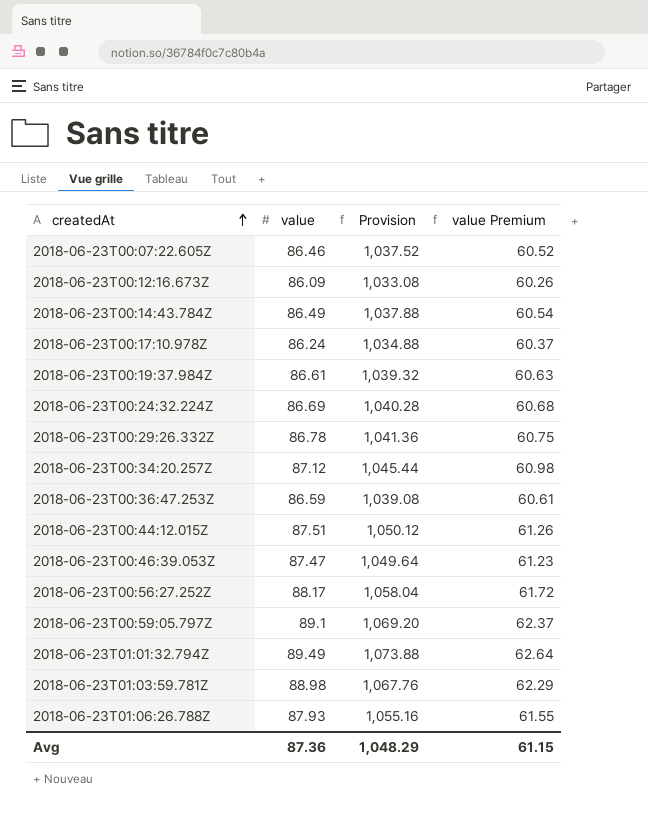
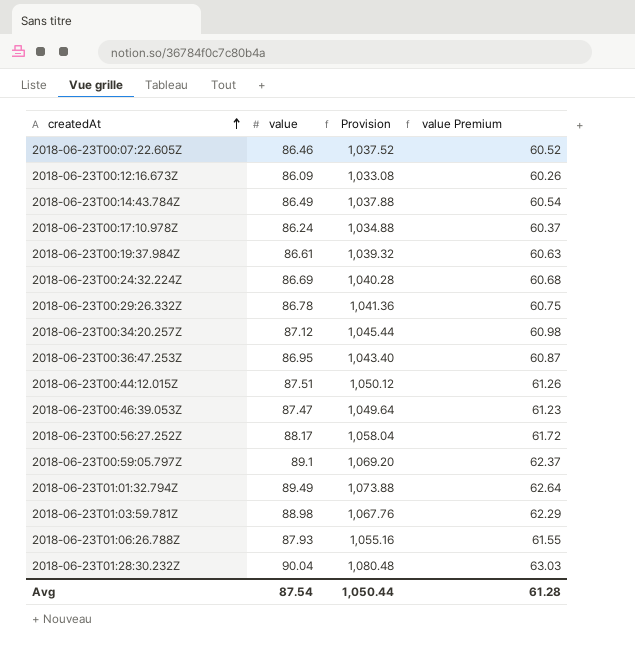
2018-06-23T00:36:47.253Z | value: 86.59 -> 86.95
2018-06-23T00:36:47.253Z | Provision: 1,039.08 -> 1,043.40
2018-06-23T00:36:47.253Z | value Premium: 60.61 -> 60.87
row 2018-06-23T01:28:30.232Z: none -> 90.04 | 1,080.48 | 63.03
Avg | value: 87.36 -> 87.54
Avg | Provision: 1,048.29 -> 1,050.44
Avg | value Premium: 61.15 -> 61.28

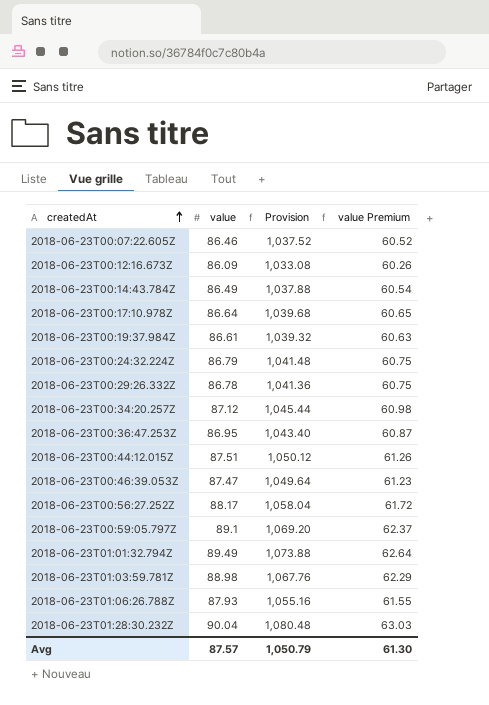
2018-06-23T00:17:10.978Z | value: 86.24 -> 86.64
2018-06-23T00:17:10.978Z | Provision: 1,034.88 -> 1,039.68
2018-06-23T00:17:10.978Z | value Premium: 60.37 -> 60.65
2018-06-23T00:24:32.224Z | value: 86.69 -> 86.79
2018-06-23T00:24:32.224Z | Provision: 1,040.28 -> 1,041.48
2018-06-23T00:24:32.224Z | value Premium: 60.68 -> 60.75
Avg | value: 87.54 -> 87.57
Avg | Provision: 1,050.44 -> 1,050.79
Avg | value Premium: 61.28 -> 61.30

